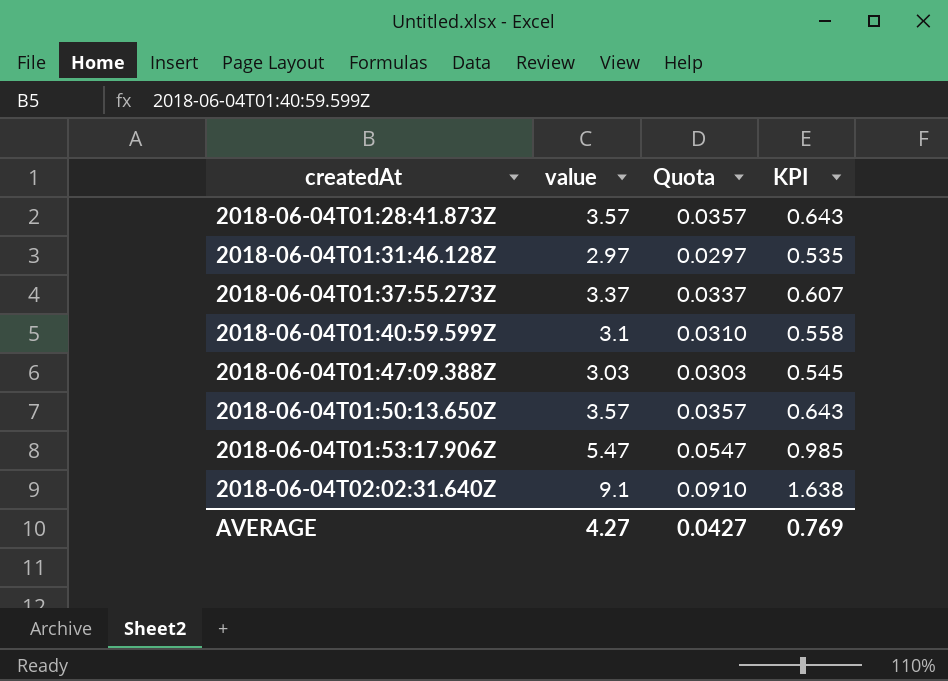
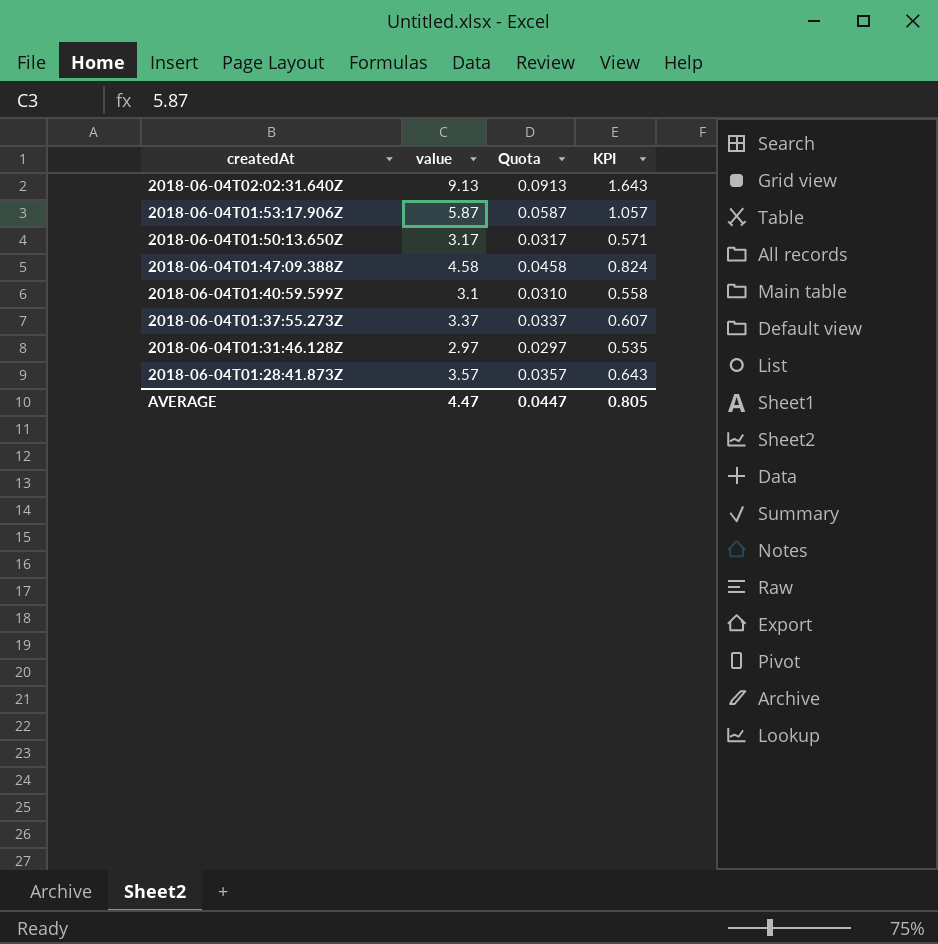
row order: createdAt ascending -> createdAt descending
2018-06-04T02:02:31.640Z | value: 9.1 -> 9.13
2018-06-04T02:02:31.640Z | Quota: 0.0910 -> 0.0913
2018-06-04T02:02:31.640Z | KPI: 1.638 -> 1.643
2018-06-04T01:53:17.906Z | value: 5.47 -> 5.87
2018-06-04T01:53:17.906Z | Quota: 0.0547 -> 0.0587
2018-06-04T01:53:17.906Z | KPI: 0.985 -> 1.057
2018-06-04T01:50:13.650Z | value: 3.57 -> 3.17
2018-06-04T01:50:13.650Z | Quota: 0.0357 -> 0.0317
2018-06-04T01:50:13.650Z | KPI: 0.643 -> 0.571
2018-06-04T01:47:09.388Z | value: 3.03 -> 4.58
2018-06-04T01:47:09.388Z | Quota: 0.0303 -> 0.0458
2018-06-04T01:47:09.388Z | KPI: 0.545 -> 0.824
AVERAGE | value: 4.27 -> 4.47
AVERAGE | Quota: 0.0427 -> 0.0447
AVERAGE | KPI: 0.769 -> 0.805

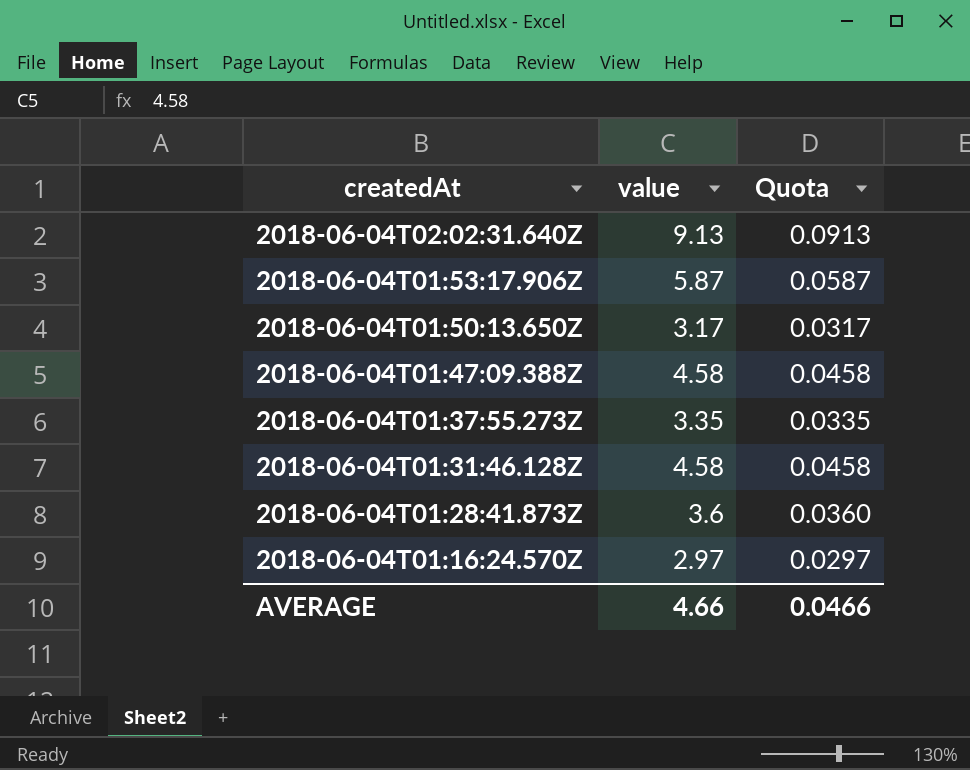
column KPI | formula: [value] * 0.18 -> none
row 2018-06-04T01:40:59.599Z: 3.1 | 0.0310 | 0.558 -> none
2018-06-04T01:37:55.273Z | value: 3.37 -> 3.35
2018-06-04T01:37:55.273Z | Quota: 0.0337 -> 0.0335
2018-06-04T01:31:46.128Z | value: 2.97 -> 4.58
2018-06-04T01:31:46.128Z | Quota: 0.0297 -> 0.0458
2018-06-04T01:28:41.873Z | value: 3.57 -> 3.6
2018-06-04T01:28:41.873Z | Quota: 0.0357 -> 0.0360
row 2018-06-04T01:16:24.570Z: none -> 2.97 | 0.0297
AVERAGE | value: 4.47 -> 4.66
AVERAGE | Quota: 0.0447 -> 0.0466

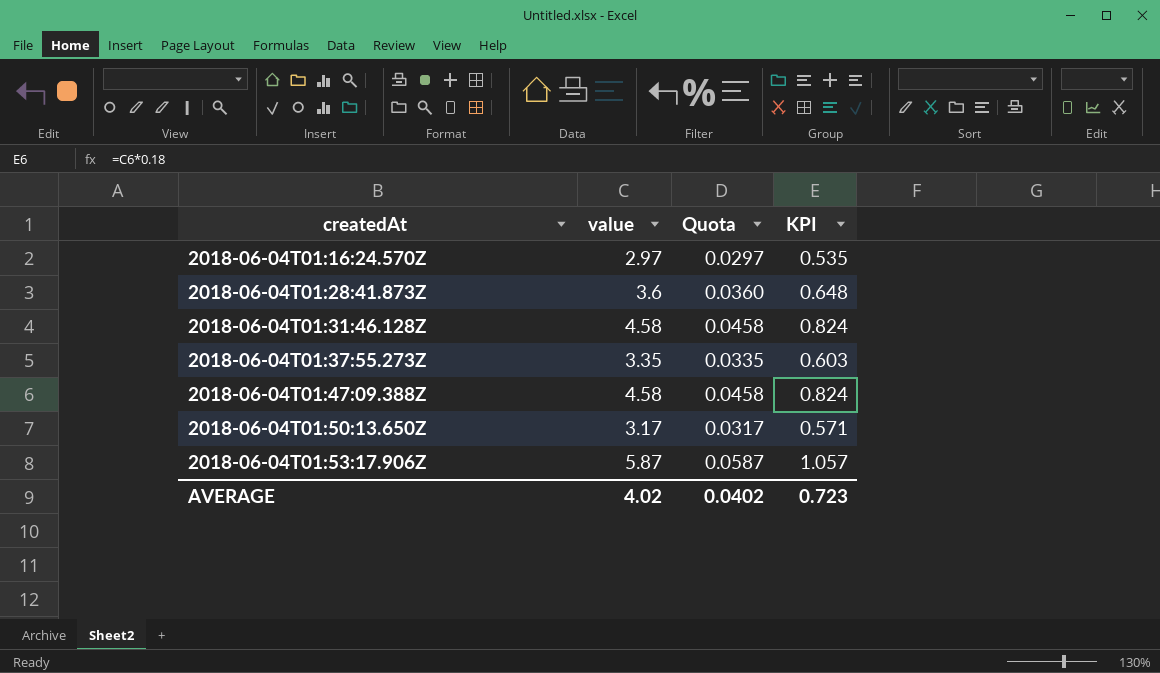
row order: createdAt descending -> createdAt ascending
column KPI | formula: none -> [value] * 0.18
row 2018-06-04T02:02:31.640Z: 9.13 | 0.0913 -> none
AVERAGE | value: 4.66 -> 4.02
AVERAGE | Quota: 0.0466 -> 0.0402

